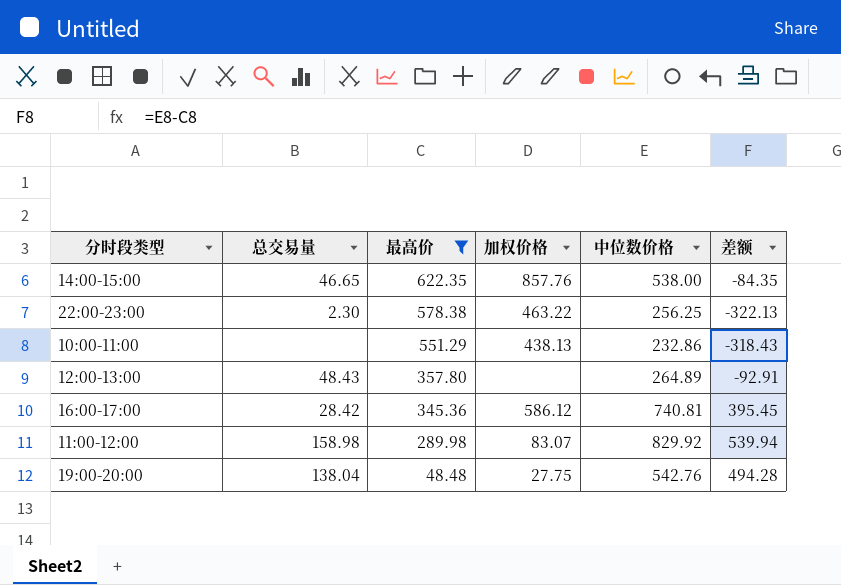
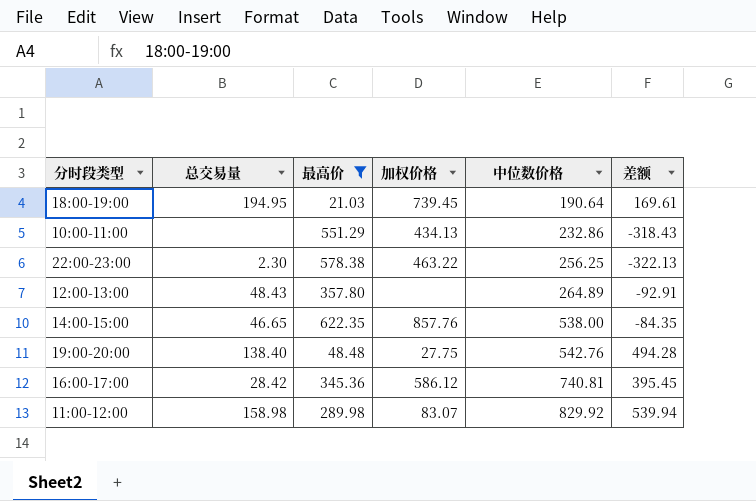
row order: 最高价 descending -> 中位数价格 ascending
row 18:00-19:00: none -> 194.95 | 21.03 | 739.45 | 190.64 | 169.61
10:00-11:00 | 加权价格: 438.13 -> 434.13
19:00-20:00 | 总交易量: 138.04 -> 138.40

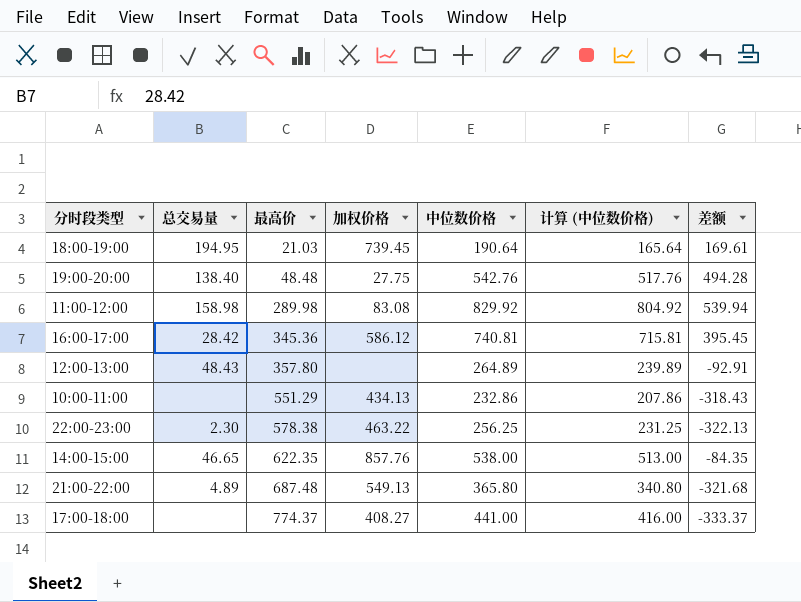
filter: 最高价 <= 622.35 -> none
row order: 中位数价格 ascending -> 最高价 ascending
column 计算 (中位数价格) | formula: none -> [中位数价格] - 25
11:00-12:00 | 加权价格: 83.07 -> 83.08

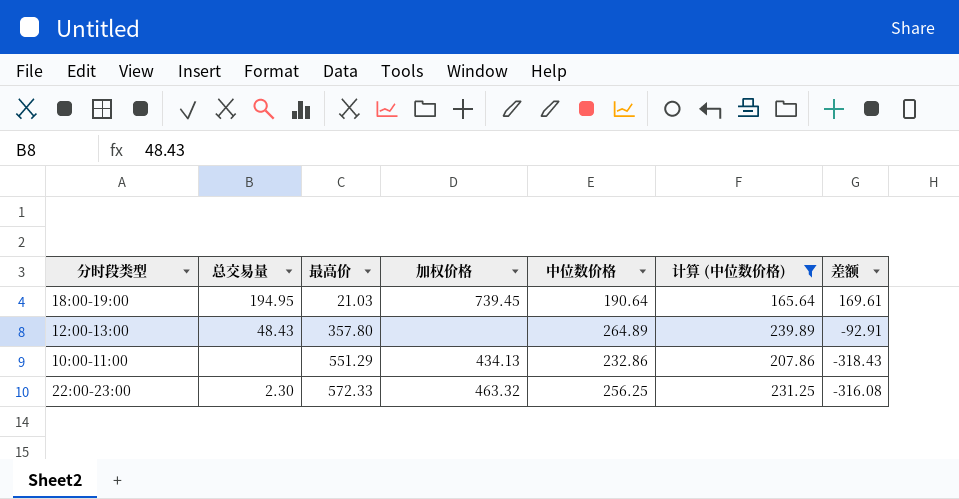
filter: none -> 计算 (中位数价格) <= 239.89
22:00-23:00 | 最高价: 578.38 -> 572.33
22:00-23:00 | 加权价格: 463.22 -> 463.32
22:00-23:00 | 差额: -322.13 -> -316.08

